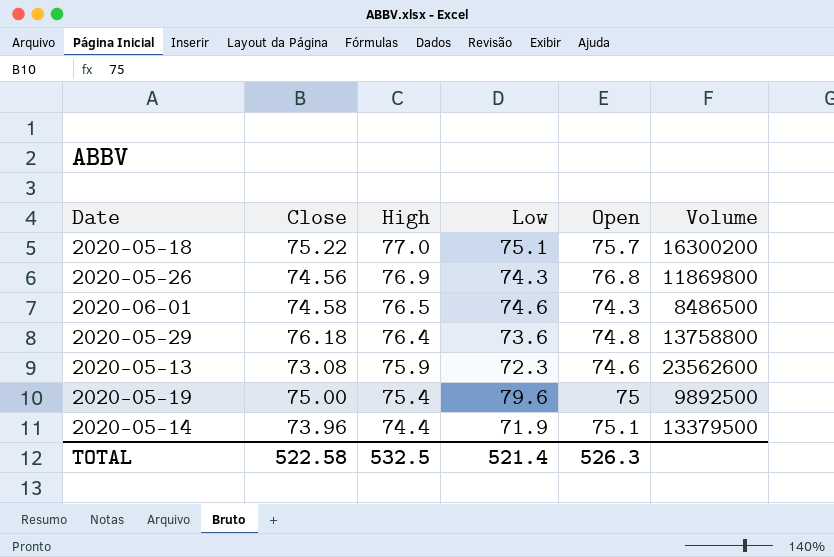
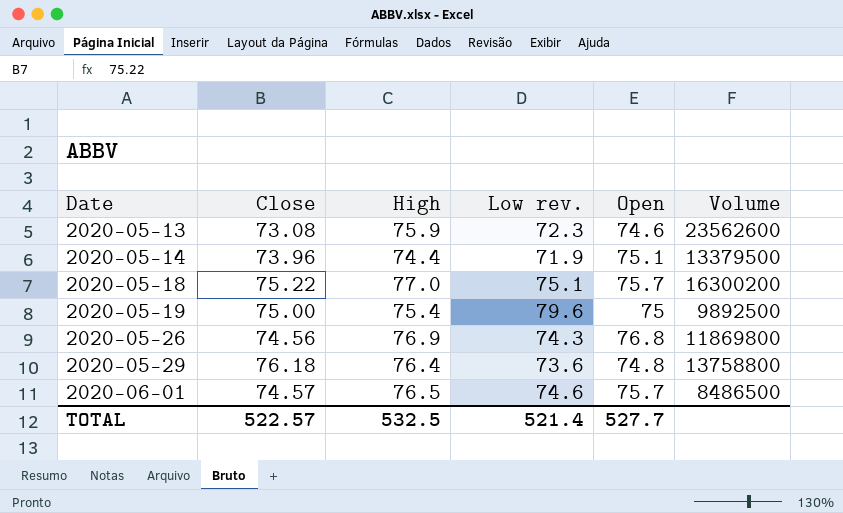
row order: High descending -> Date ascending
column name: Low -> Low rev.
2020-06-01 | Close: 74.58 -> 74.57
2020-06-01 | Open: 74.3 -> 75.7
TOTAL | Close: 522.58 -> 522.57
TOTAL | Open: 526.3 -> 527.7

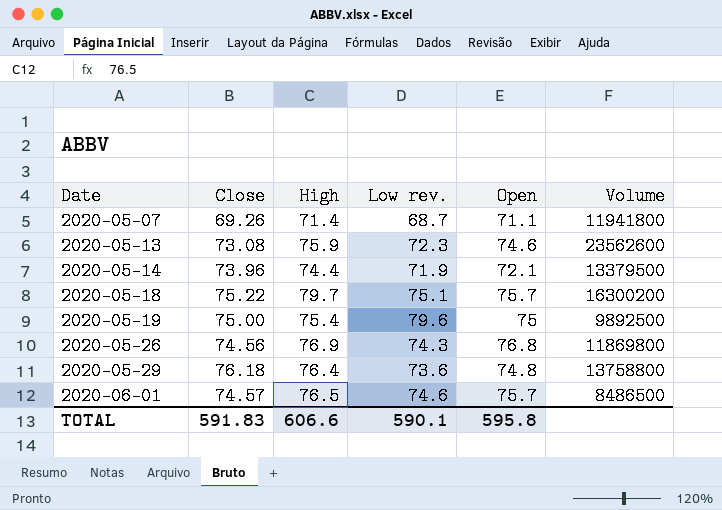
row 2020-05-07: none -> 69.26 | 71.4 | 68.7 | 71.1 | 11941800
2020-05-14 | Open: 75.1 -> 72.1
2020-05-18 | High: 77.0 -> 79.7
TOTAL | Close: 522.57 -> 591.83
TOTAL | High: 532.5 -> 606.6
TOTAL | Low rev.: 521.4 -> 590.1
TOTAL | Open: 527.7 -> 595.8

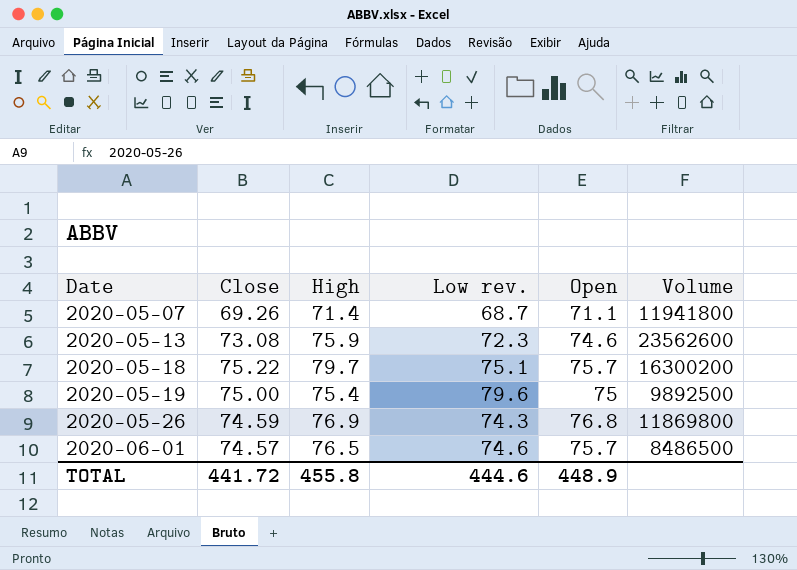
row 2020-05-14: 73.96 | 74.4 | 71.9 | 72.1 | 13379500 -> none
row 2020-05-29: 76.18 | 76.4 | 73.6 | 74.8 | 13758800 -> none
2020-05-26 | Close: 74.56 -> 74.59
TOTAL | Close: 591.83 -> 441.72
TOTAL | High: 606.6 -> 455.8
TOTAL | Low rev.: 590.1 -> 444.6
TOTAL | Open: 595.8 -> 448.9

